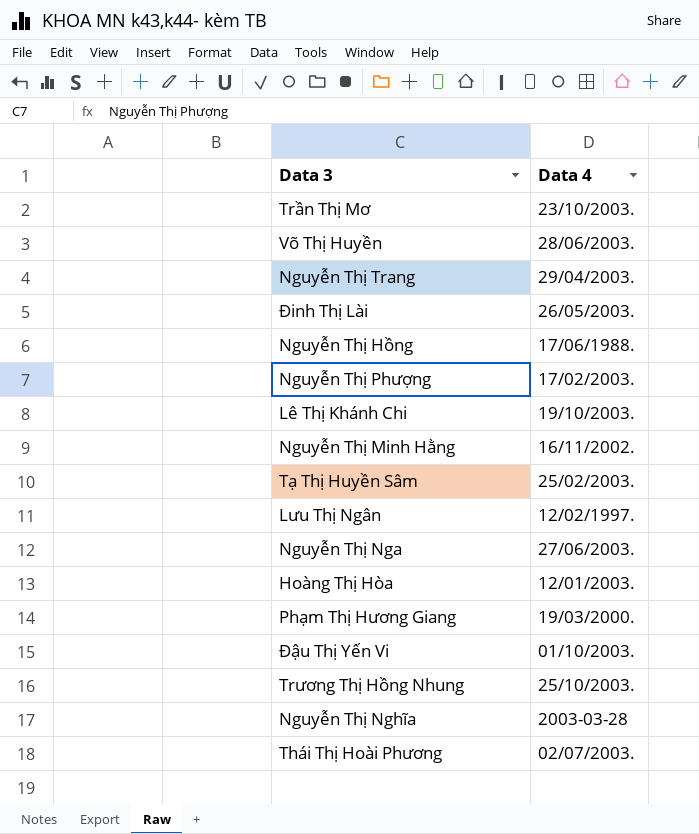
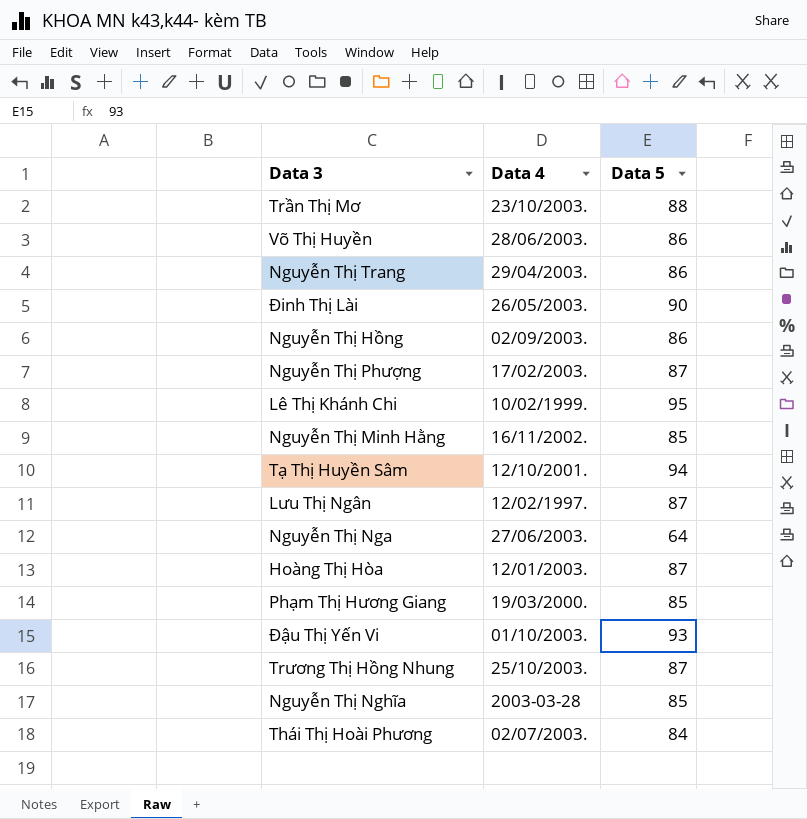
column Data 5 | position: none -> 3
Nguyễn Thị Hồng | Data 4: 17/06/1988. -> 02/09/2003.
Lê Thị Khánh Chi | Data 4: 19/10/2003. -> 10/02/1999.
Tạ Thị Huyền Sâm | Data 4: 25/02/2003. -> 12/10/2001.

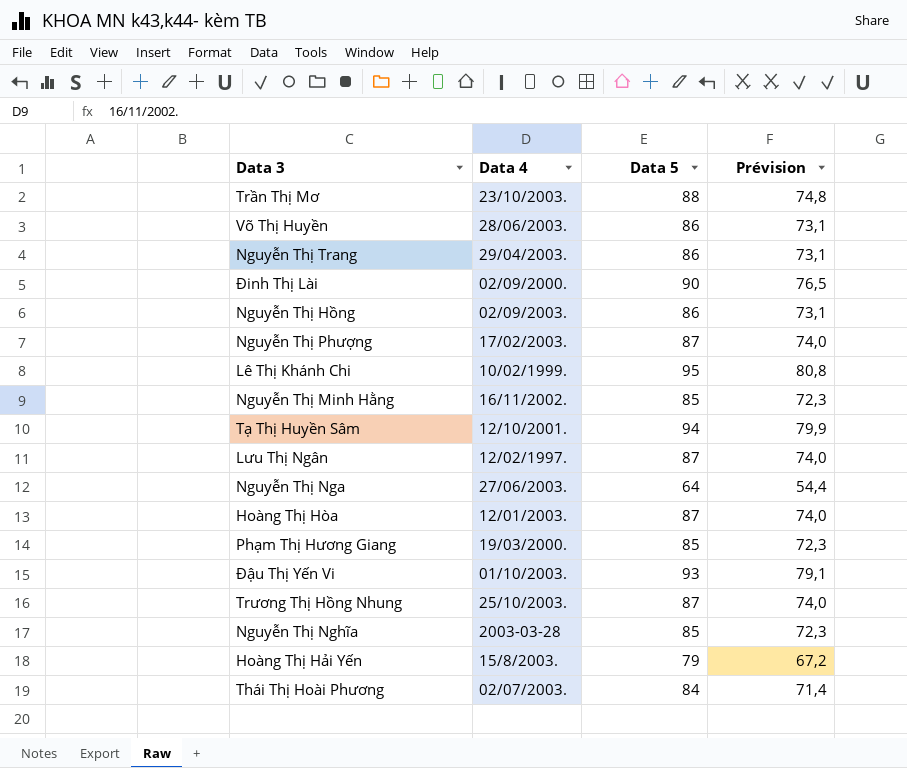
column Prévision | formula: none -> [Data 5] * 0,85
Đinh Thị Lài | Data 4: 26/05/2003. -> 02/09/2000.
row Hoàng Thị Hải Yến: none -> 15/8/2003. | 79 | 67,2

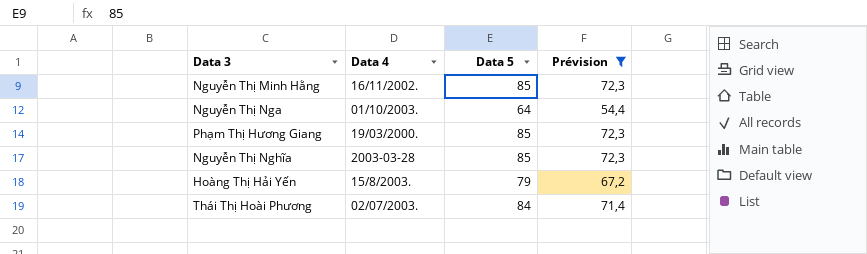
filter: none -> Prévision <= 72,3
Nguyễn Thị Nga | Data 4: 27/06/2003. -> 01/10/2003.

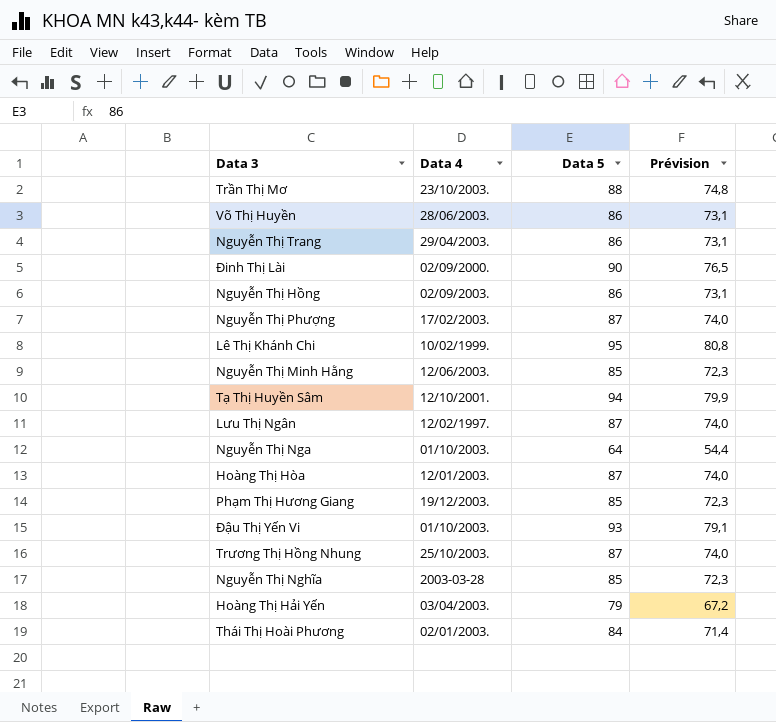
filter: Prévision <= 72,3 -> none
Nguyễn Thị Minh Hằng | Data 4: 16/11/2002. -> 12/06/2003.
Phạm Thị Hương Giang | Data 4: 19/03/2000. -> 19/12/2003.
Hoàng Thị Hải Yến | Data 4: 15/8/2003. -> 03/04/2003.
Thái Thị Hoài Phương | Data 4: 02/07/2003. -> 02/01/2003.

